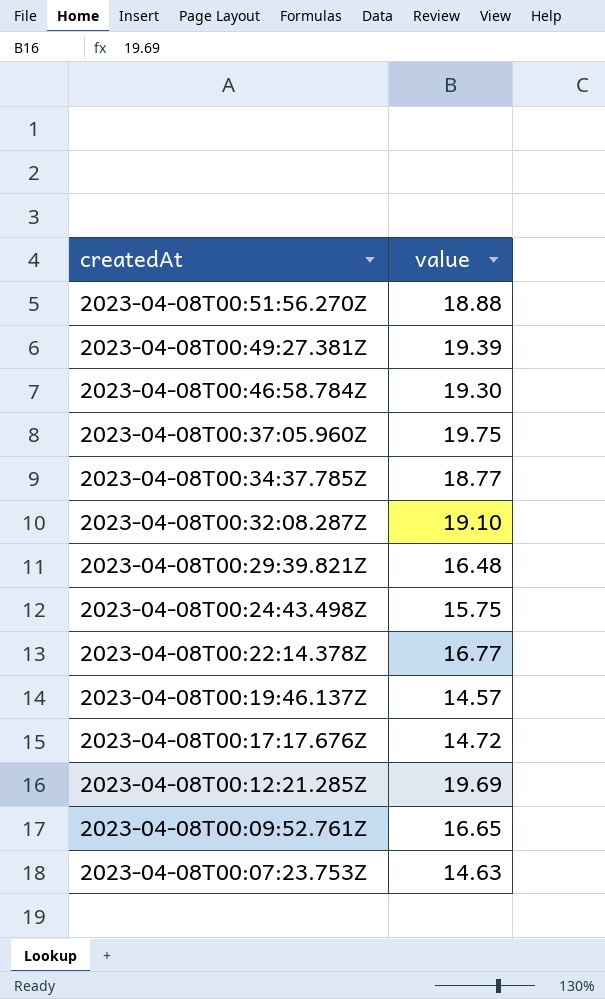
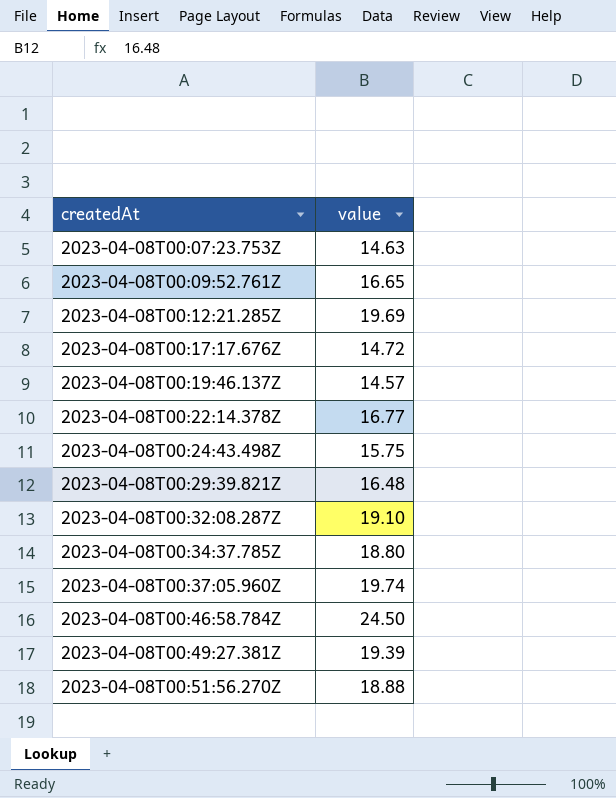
row order: createdAt descending -> createdAt ascending
2023-04-08T00:34:37.785Z | value: 18.77 -> 18.80
2023-04-08T00:37:05.960Z | value: 19.75 -> 19.74
2023-04-08T00:46:58.784Z | value: 19.30 -> 24.50

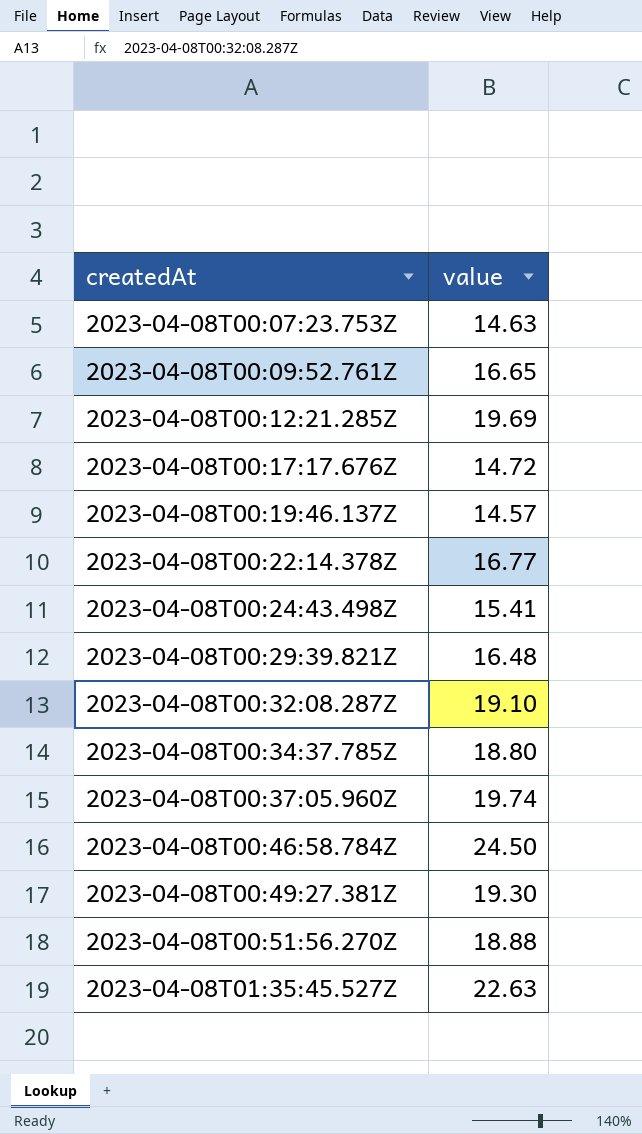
2023-04-08T00:24:43.498Z | value: 15.75 -> 15.41
2023-04-08T00:49:27.381Z | value: 19.39 -> 19.30
row 2023-04-08T01:35:45.527Z: none -> 22.63

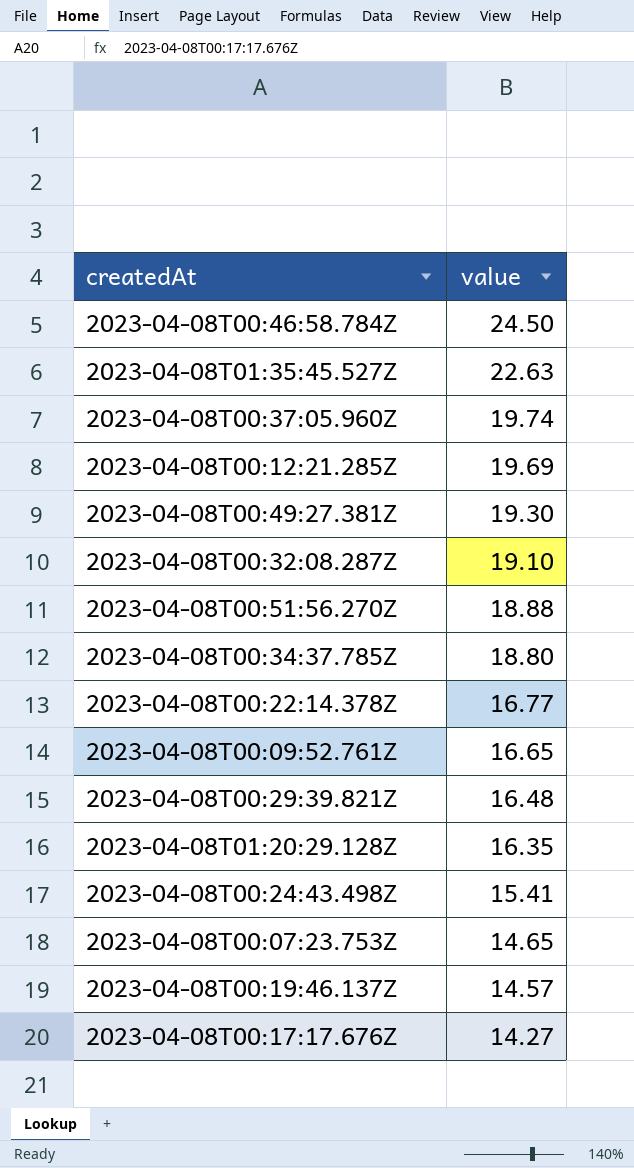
row order: createdAt ascending -> value descending
row 2023-04-08T01:20:29.128Z: none -> 16.35
2023-04-08T00:07:23.753Z | value: 14.63 -> 14.65
2023-04-08T00:17:17.676Z | value: 14.72 -> 14.27

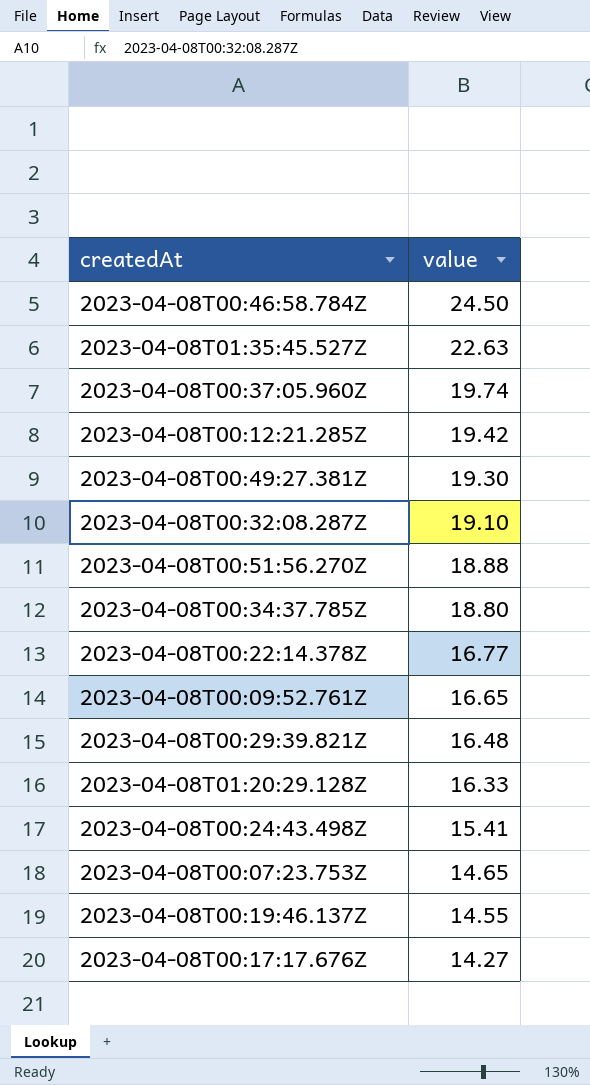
2023-04-08T00:12:21.285Z | value: 19.69 -> 19.42
2023-04-08T01:20:29.128Z | value: 16.35 -> 16.33
2023-04-08T00:19:46.137Z | value: 14.57 -> 14.55

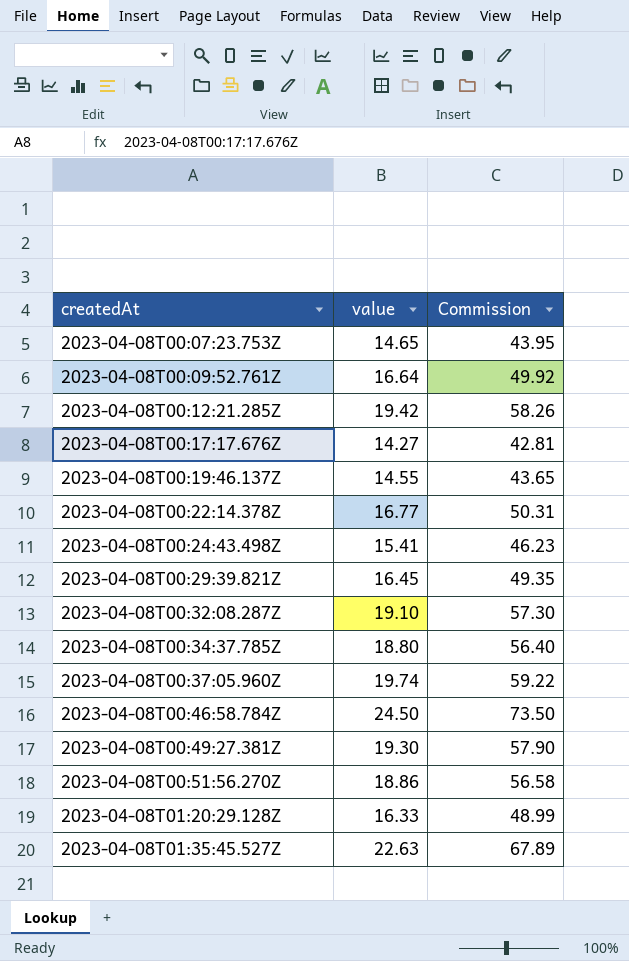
row order: value descending -> createdAt ascending
column Commission | formula: none -> [value] * 3
2023-04-08T00:09:52.761Z | value: 16.65 -> 16.64
2023-04-08T00:29:39.821Z | value: 16.48 -> 16.45
2023-04-08T00:51:56.270Z | value: 18.88 -> 18.86

